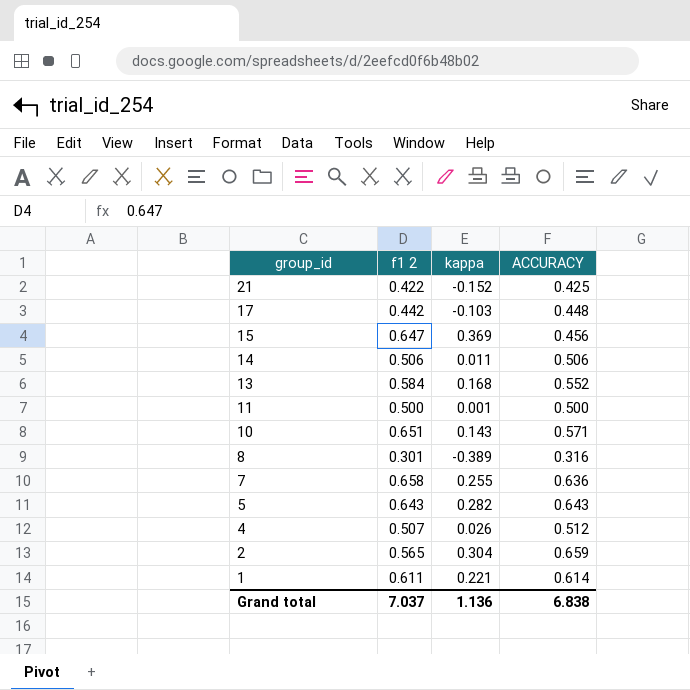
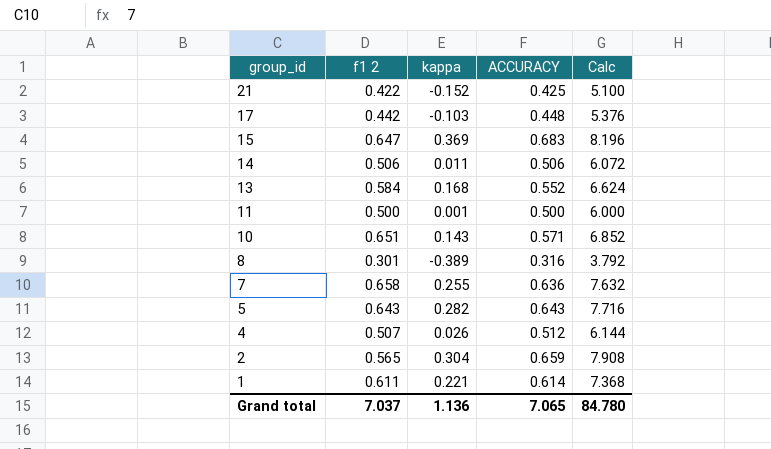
column Calc | formula: none -> [ACCURACY] * 12
15 | ACCURACY: 0.456 -> 0.683
Grand total | ACCURACY: 6.838 -> 7.065

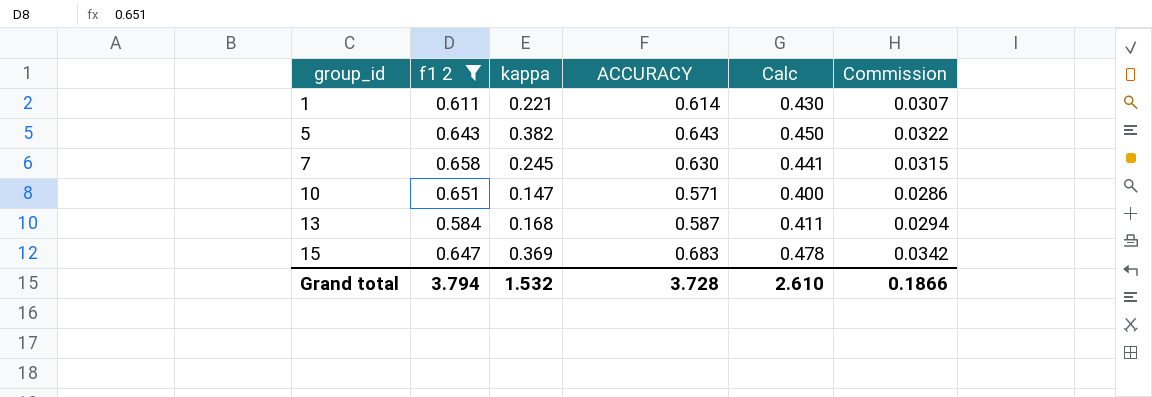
filter: none -> f1 2 >= 0.584
row order: group_id descending -> group_id ascending
column Calc | formula: [ACCURACY] * 12 -> [ACCURACY] * 0.7
column Commission | formula: none -> [ACCURACY] * 0.05
5 | kappa: 0.282 -> 0.382
7 | kappa: 0.255 -> 0.245
7 | ACCURACY: 0.636 -> 0.630
10 | kappa: 0.143 -> 0.147
13 | ACCURACY: 0.552 -> 0.587
Grand total | f1 2: 7.037 -> 3.794
Grand total | kappa: 1.136 -> 1.532
Grand total | ACCURACY: 7.065 -> 3.728
Grand total | Calc: 84.780 -> 2.610

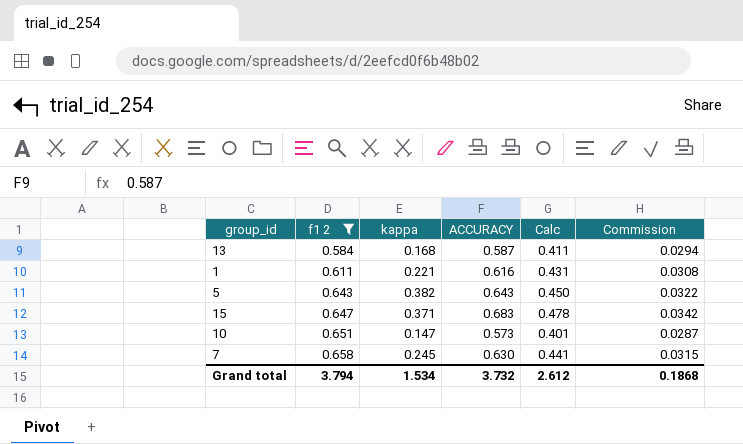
row order: group_id ascending -> f1 2 ascending
1 | ACCURACY: 0.614 -> 0.616
1 | Calc: 0.430 -> 0.431
1 | Commission: 0.0307 -> 0.0308
15 | kappa: 0.369 -> 0.371
10 | ACCURACY: 0.571 -> 0.573
10 | Calc: 0.400 -> 0.401
10 | Commission: 0.0286 -> 0.0287
Grand total | kappa: 1.532 -> 1.534
Grand total | ACCURACY: 3.728 -> 3.732
Grand total | Calc: 2.610 -> 2.612
Grand total | Commission: 0.1866 -> 0.1868

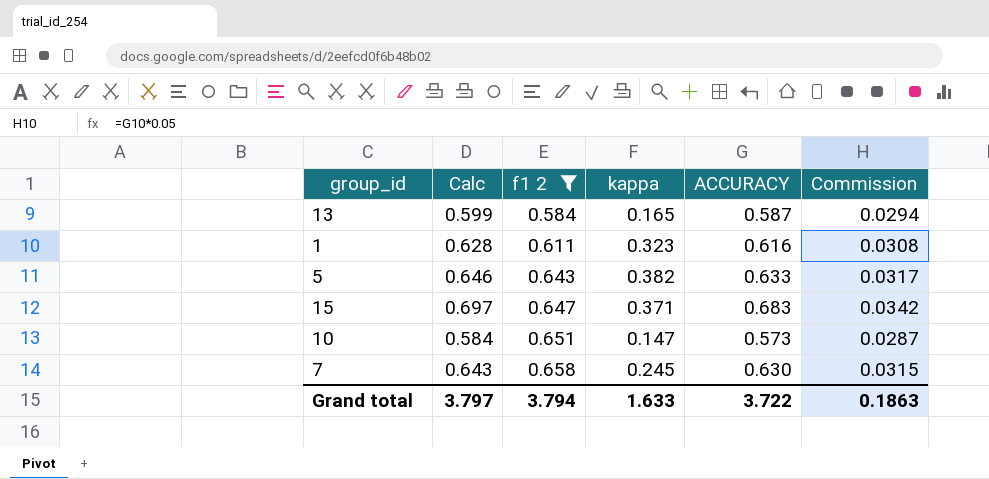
column Calc | formula: [ACCURACY] * 0.7 -> [ACCURACY] * 1.02
column Calc | position: 5 -> 2
13 | kappa: 0.168 -> 0.165
1 | kappa: 0.221 -> 0.323
5 | ACCURACY: 0.643 -> 0.633
5 | Commission: 0.0322 -> 0.0317
Grand total | Calc: 2.612 -> 3.797
Grand total | kappa: 1.534 -> 1.633
Grand total | ACCURACY: 3.732 -> 3.722
Grand total | Commission: 0.1868 -> 0.1863

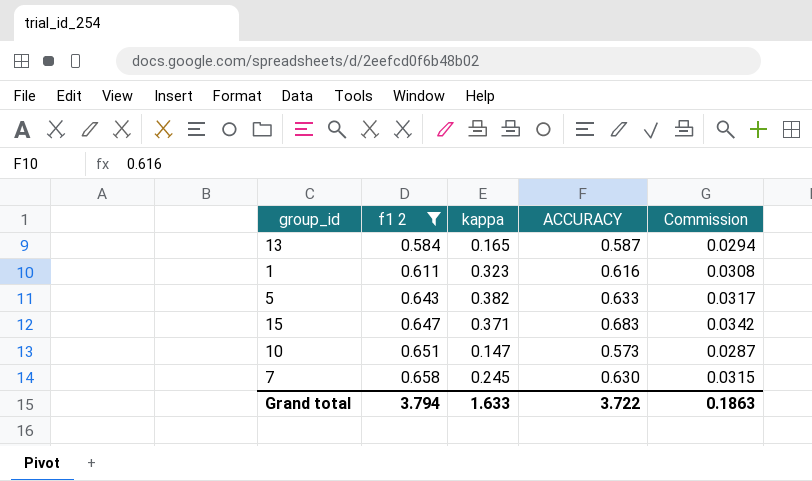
column Calc | formula: [ACCURACY] * 1.02 -> none

